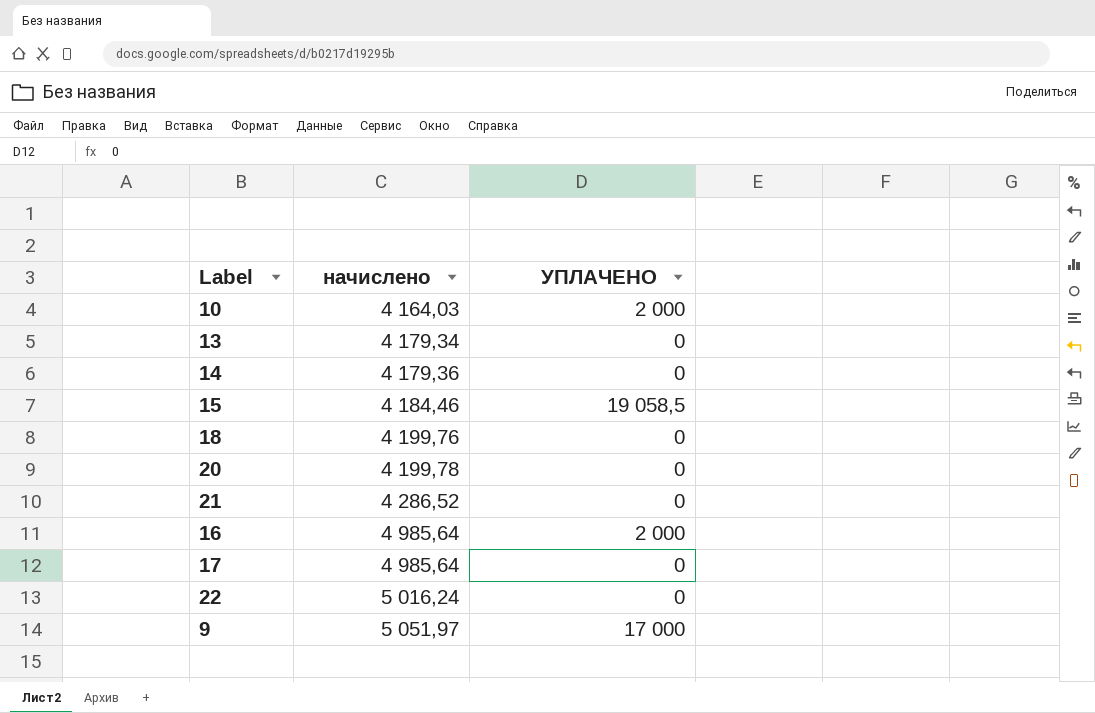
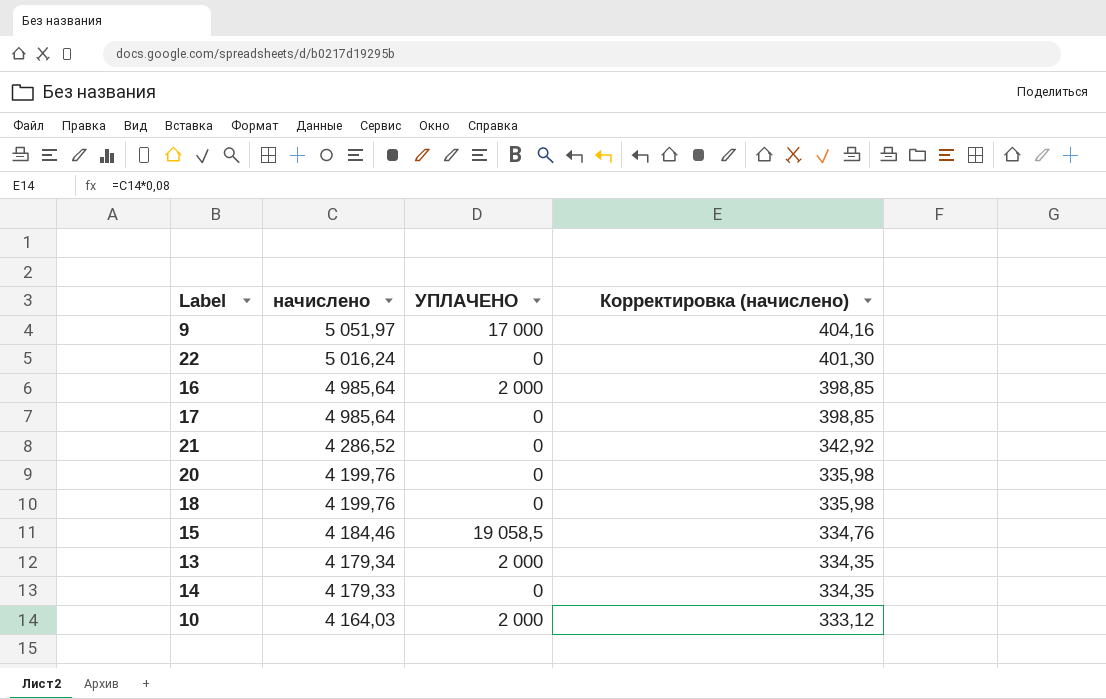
row order: начислено ascending -> начислено descending
column Корректировка (начислено) | formula: none -> [начислено] * 0,08
20 | начислено: 4 199,78 -> 4 199,76
13 | УПЛАЧЕНО: 0 -> 2 000
14 | начислено: 4 179,36 -> 4 179,33

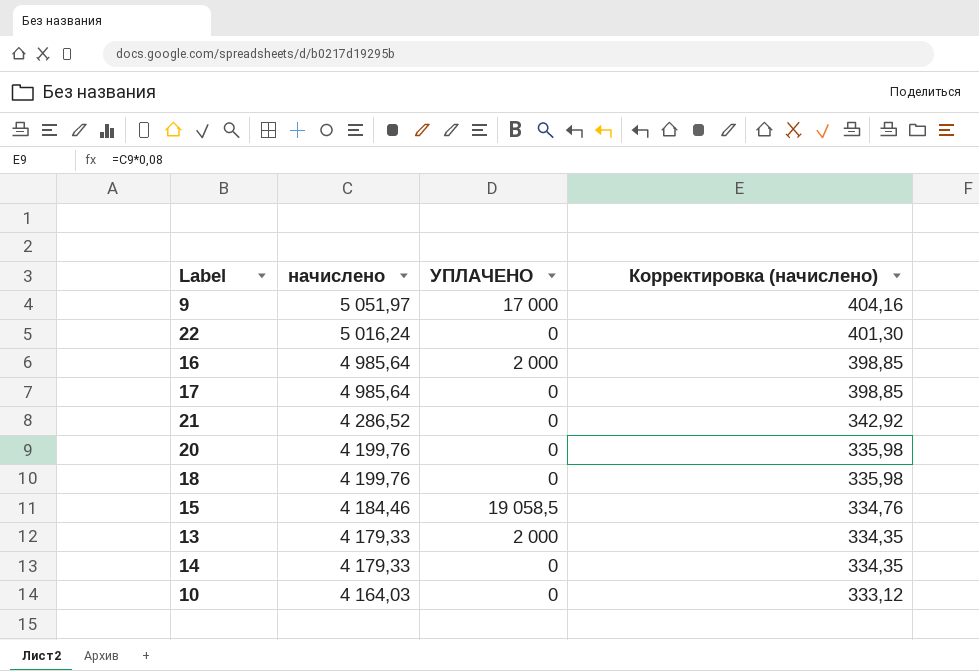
13 | начислено: 4 179,34 -> 4 179,33
10 | УПЛАЧЕНО: 2 000 -> 0

